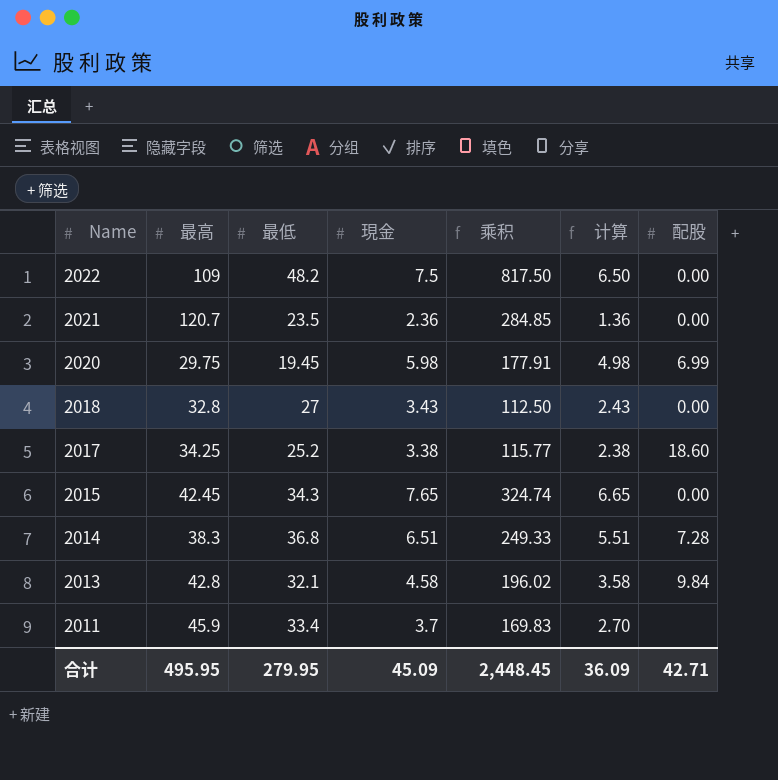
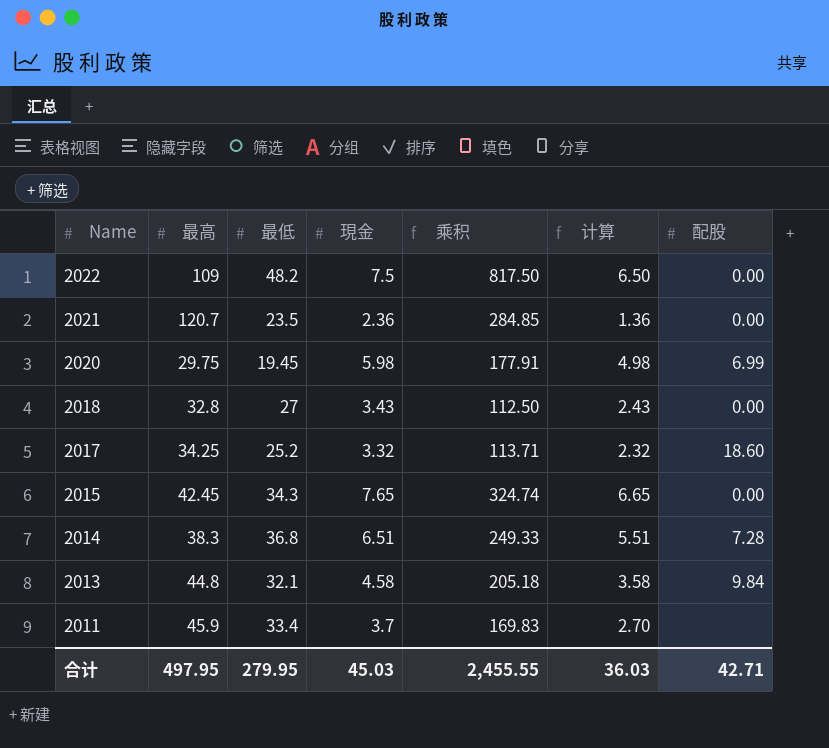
2017 | 現金: 3.38 -> 3.32
2017 | 乘积: 115.77 -> 113.71
2017 | 计算: 2.38 -> 2.32
2013 | 最高: 42.8 -> 44.8
2013 | 乘积: 196.02 -> 205.18
合计 | 最高: 495.95 -> 497.95
合计 | 現金: 45.09 -> 45.03
合计 | 乘积: 2,448.45 -> 2,455.55
合计 | 计算: 36.09 -> 36.03

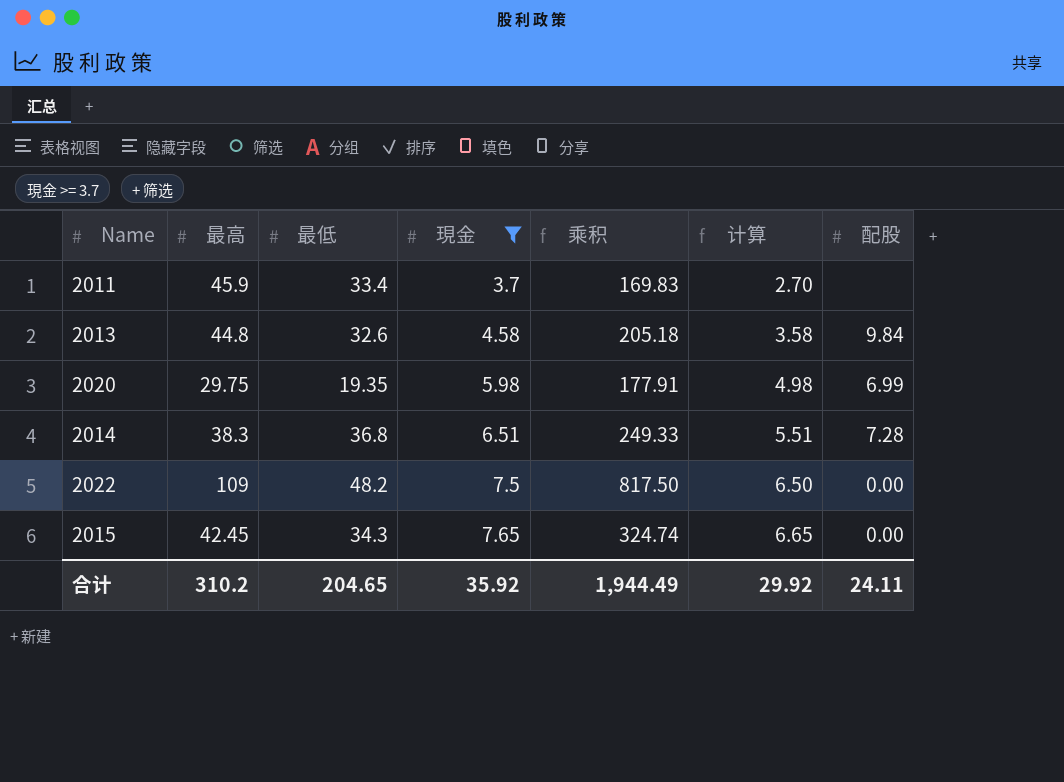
filter: none -> 現金 >= 3.7
row order: Name descending -> 現金 ascending
2013 | 最低: 32.1 -> 32.6
2020 | 最低: 19.45 -> 19.35
合计 | 最高: 497.95 -> 310.2
合计 | 最低: 279.95 -> 204.65
合计 | 現金: 45.03 -> 35.92
合计 | 乘积: 2,455.55 -> 1,944.49
合计 | 计算: 36.03 -> 29.92
合计 | 配股: 42.71 -> 24.11

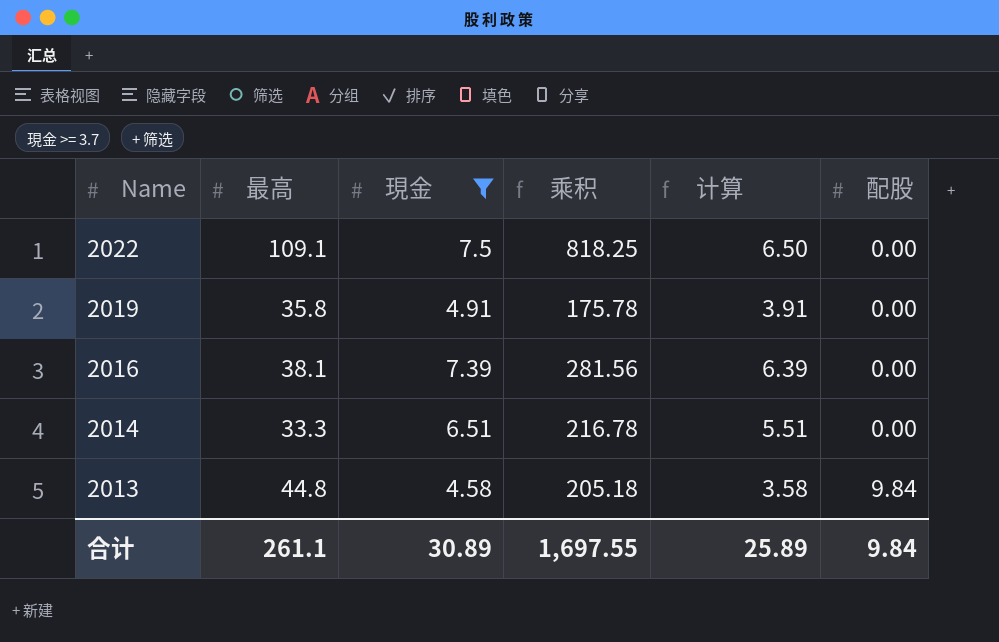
row order: 現金 ascending -> Name descending
column 最低 | position: 3 -> none
row 2011: 45.9 | 33.4 | 3.7 | 169.83 | 2.70 | none -> none
row 2020: 29.75 | 19.35 | 5.98 | 177.91 | 4.98 | 6.99 -> none
row 2015: 42.45 | 34.3 | 7.65 | 324.74 | 6.65 | 0.00 -> none
2022 | 最高: 109 -> 109.1
2022 | 乘积: 817.50 -> 818.25
row 2019: none -> 35.8 | 4.91 | 175.78 | 3.91 | 0.00
row 2016: none -> 38.1 | 7.39 | 281.56 | 6.39 | 0.00
2014 | 最高: 38.3 -> 33.3
2014 | 乘积: 249.33 -> 216.78
2014 | 配股: 7.28 -> 0.00
合计 | 最高: 310.2 -> 261.1
合计 | 現金: 35.92 -> 30.89
合计 | 乘积: 1,944.49 -> 1,697.55
合计 | 计算: 29.92 -> 25.89
合计 | 配股: 24.11 -> 9.84

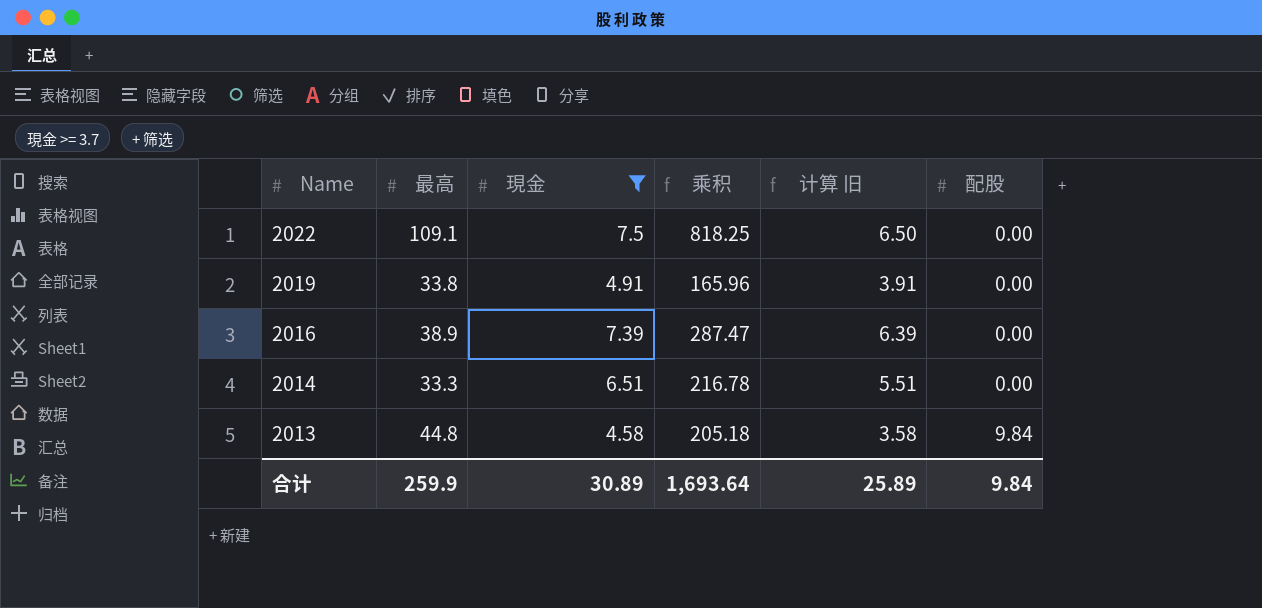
column name: 计算 -> 计算 旧
2019 | 最高: 35.8 -> 33.8
2019 | 乘积: 175.78 -> 165.96
2016 | 最高: 38.1 -> 38.9
2016 | 乘积: 281.56 -> 287.47
合计 | 最高: 261.1 -> 259.9
合计 | 乘积: 1,697.55 -> 1,693.64

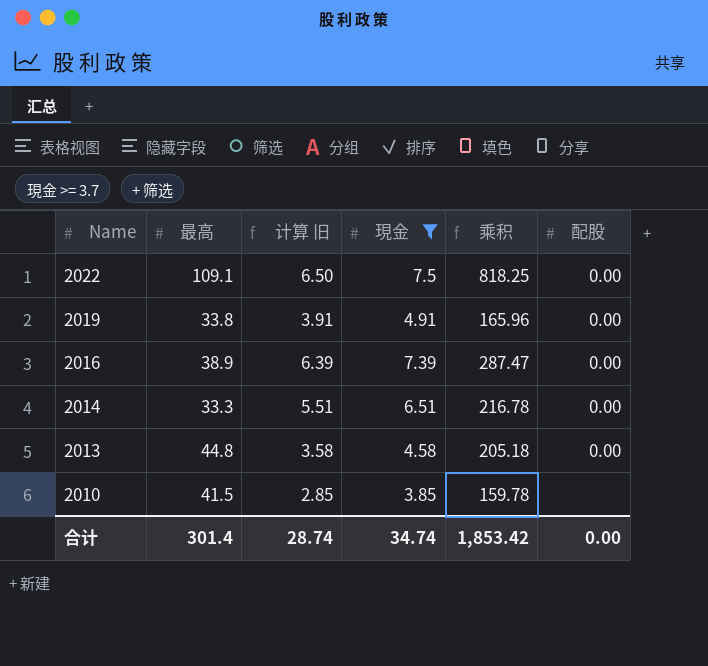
column 计算 旧 | position: 5 -> 3
2013 | 配股: 9.84 -> 0.00
row 2010: none -> 41.5 | 2.85 | 3.85 | 159.78 | none
合计 | 最高: 259.9 -> 301.4
合计 | 计算 旧: 25.89 -> 28.74
合计 | 現金: 30.89 -> 34.74
合计 | 乘积: 1,693.64 -> 1,853.42
合计 | 配股: 9.84 -> 0.00

